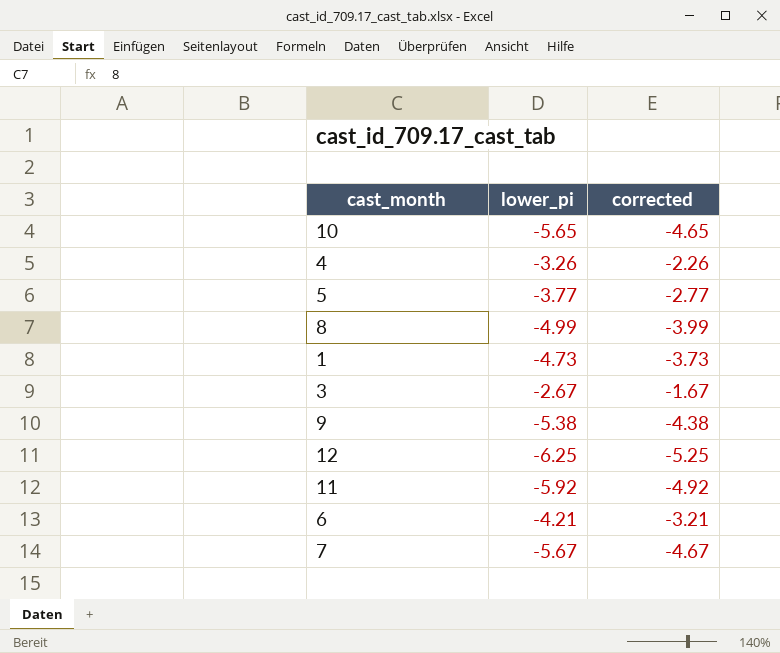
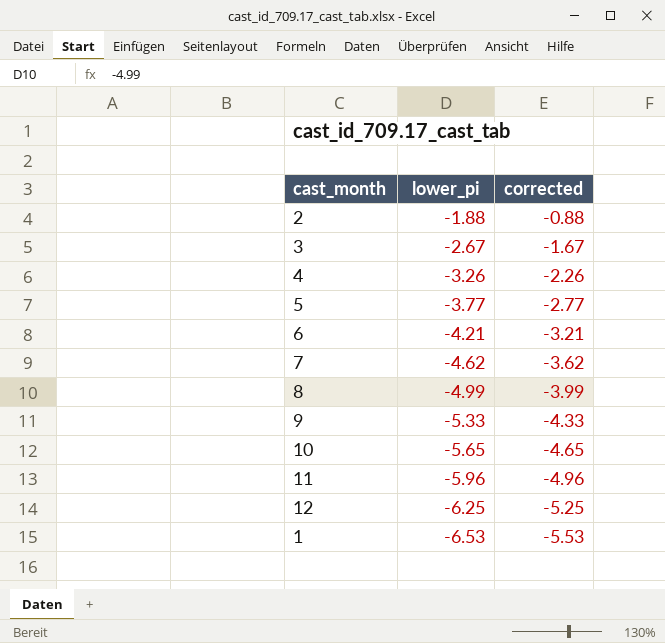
row order: none -> lower_pi descending
row 2: none -> -1.88 | -0.88
7 | lower_pi: -5.67 -> -4.62
7 | corrected: -4.67 -> -3.62
9 | lower_pi: -5.38 -> -5.33
9 | corrected: -4.38 -> -4.33
11 | lower_pi: -5.92 -> -5.96
11 | corrected: -4.92 -> -4.96
1 | lower_pi: -4.73 -> -6.53
1 | corrected: -3.73 -> -5.53

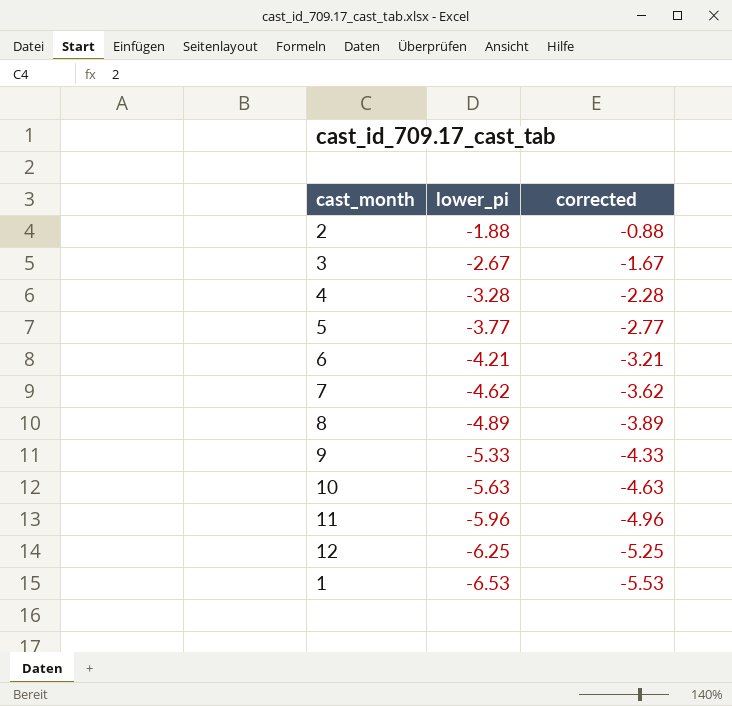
4 | lower_pi: -3.26 -> -3.28
4 | corrected: -2.26 -> -2.28
8 | lower_pi: -4.99 -> -4.89
8 | corrected: -3.99 -> -3.89
10 | lower_pi: -5.65 -> -5.63
10 | corrected: -4.65 -> -4.63

